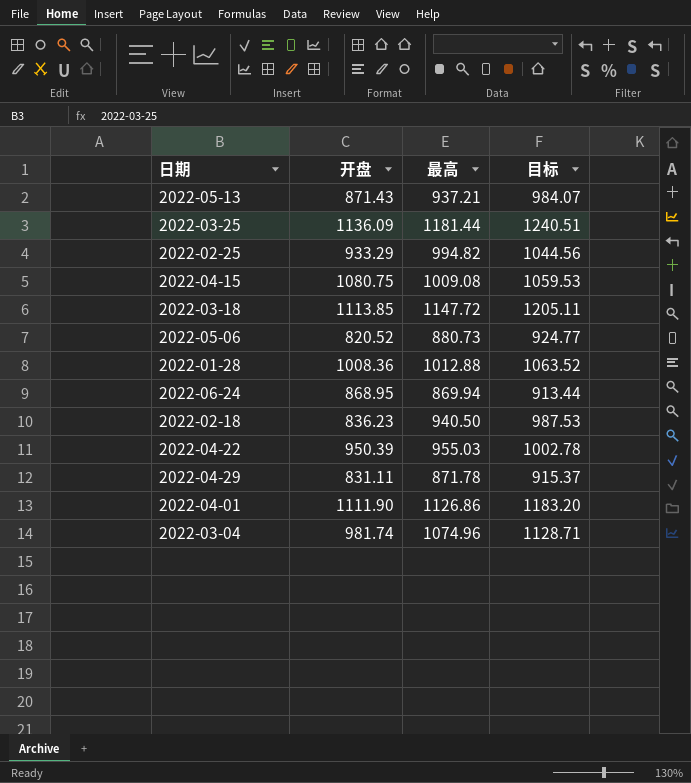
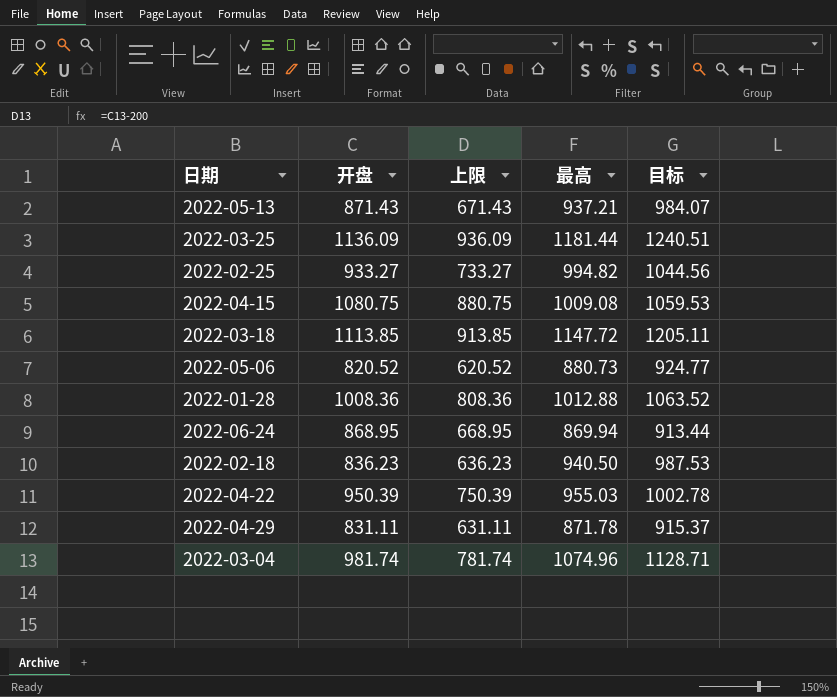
column 上限 | formula: none -> [开盘] - 200
row 2022-04-01: 1111.90 | 1126.86 | 1183.20 -> none
2022-02-25 | 开盘: 933.29 -> 933.27

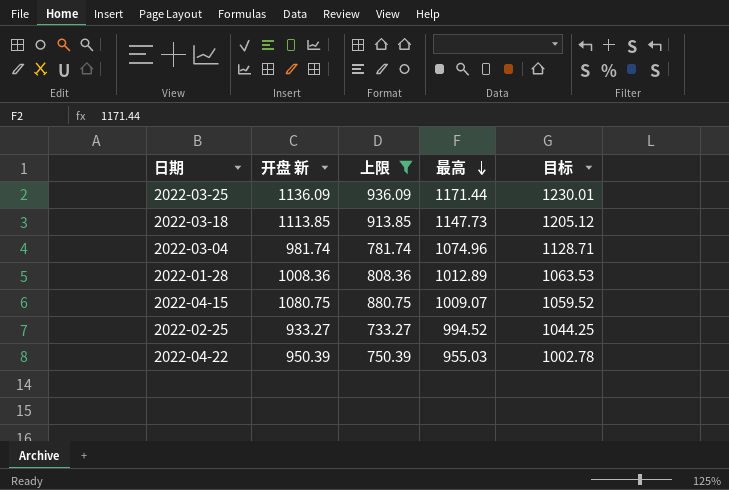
filter: none -> 上限 >= 733.27
row order: none -> 最高 descending
column name: 开盘 -> 开盘 新
2022-03-25 | 最高: 1181.44 -> 1171.44
2022-03-25 | 目标: 1240.51 -> 1230.01
2022-03-18 | 最高: 1147.72 -> 1147.73
2022-03-18 | 目标: 1205.11 -> 1205.12
2022-01-28 | 最高: 1012.88 -> 1012.89
2022-01-28 | 目标: 1063.52 -> 1063.53
2022-04-15 | 最高: 1009.08 -> 1009.07
2022-04-15 | 目标: 1059.53 -> 1059.52
2022-02-25 | 最高: 994.82 -> 994.52
2022-02-25 | 目标: 1044.56 -> 1044.25

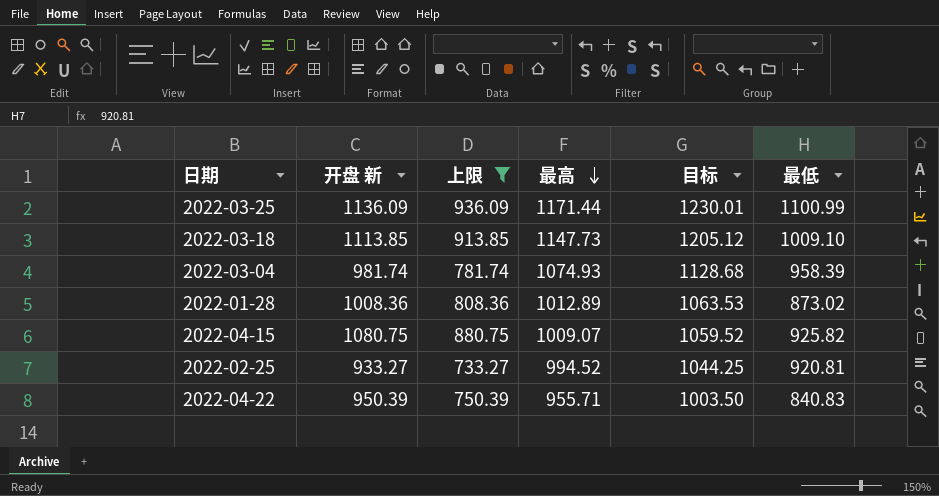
column 最低 | position: none -> 6
2022-03-04 | 最高: 1074.96 -> 1074.93
2022-03-04 | 目标: 1128.71 -> 1128.68
2022-04-22 | 最高: 955.03 -> 955.71
2022-04-22 | 目标: 1002.78 -> 1003.50

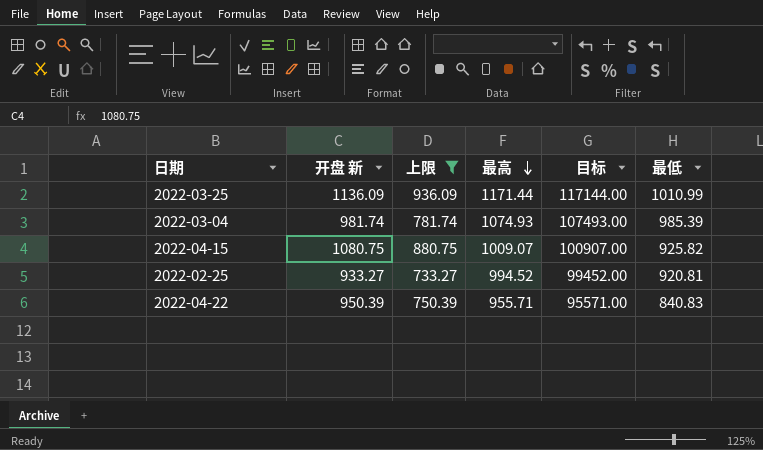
column 目标 | formula: [最高] * 1.05 -> [最高] * 100
row 2022-03-18: 1113.85 | 913.85 | 1147.73 | 1205.12 | 1009.10 -> none
row 2022-01-28: 1008.36 | 808.36 | 1012.89 | 1063.53 | 873.02 -> none
2022-03-25 | 最低: 1100.99 -> 1010.99
2022-03-04 | 最低: 958.39 -> 985.39

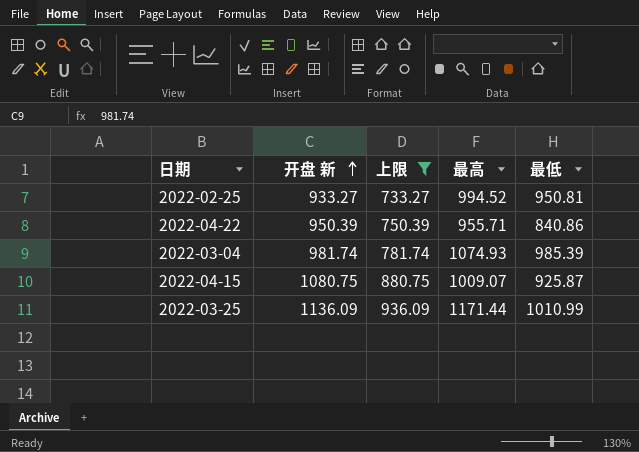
row order: 最高 descending -> 开盘 新 ascending
column 目标 | formula: [最高] * 100 -> none
2022-02-25 | 最低: 920.81 -> 950.81
2022-04-22 | 最低: 840.83 -> 840.86
2022-04-15 | 最低: 925.82 -> 925.87

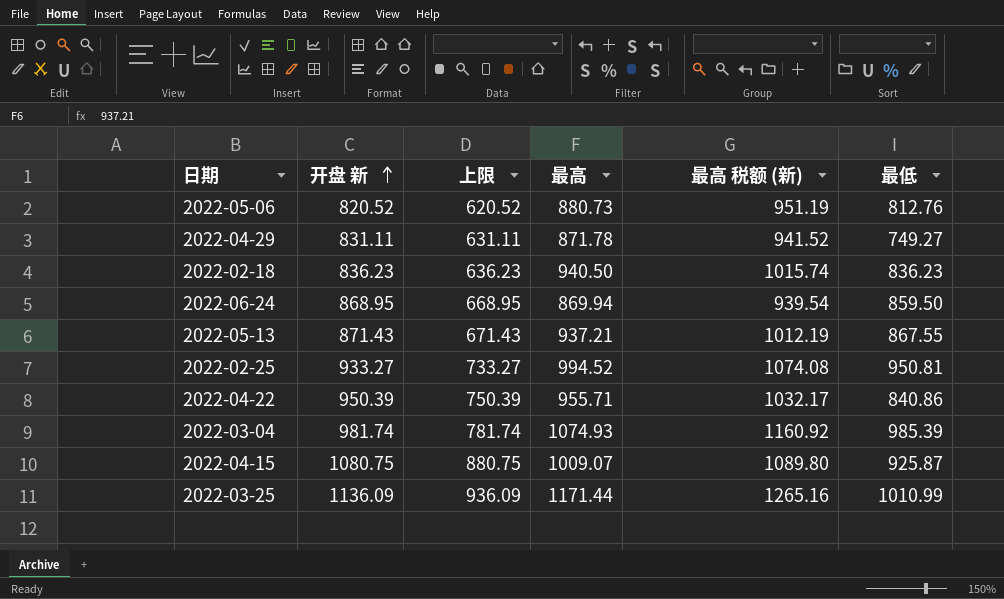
filter: 上限 >= 733.27 -> none
column 最高 税额 (新) | formula: none -> [最高] * 1.08

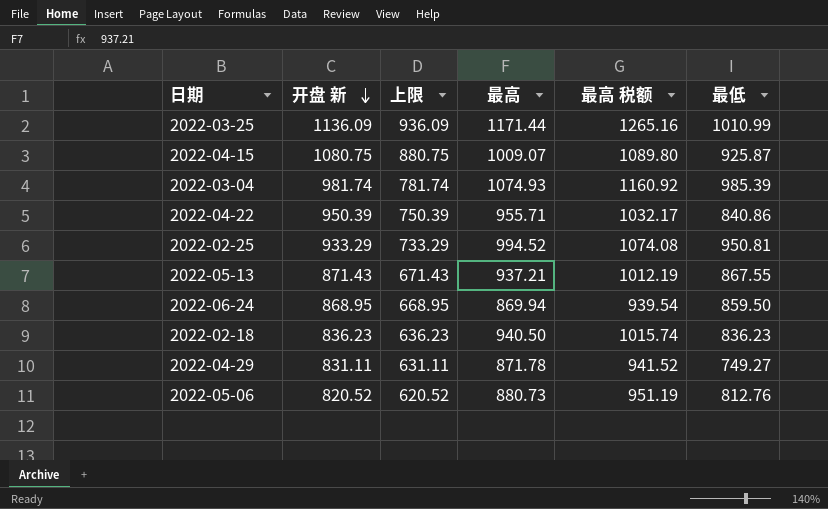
row order: 开盘 新 ascending -> 开盘 新 descending
column name: 最高 税额 (新) -> 最高 税额
2022-02-25 | 开盘 新: 933.27 -> 933.29
2022-02-25 | 上限: 733.27 -> 733.29

